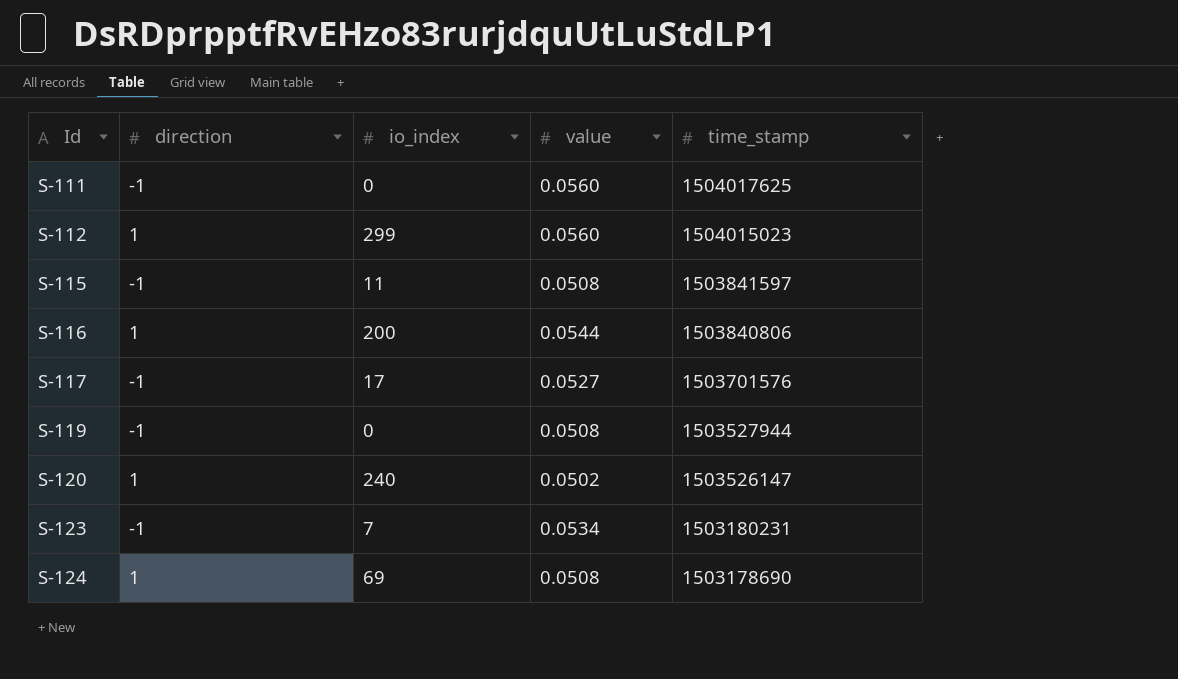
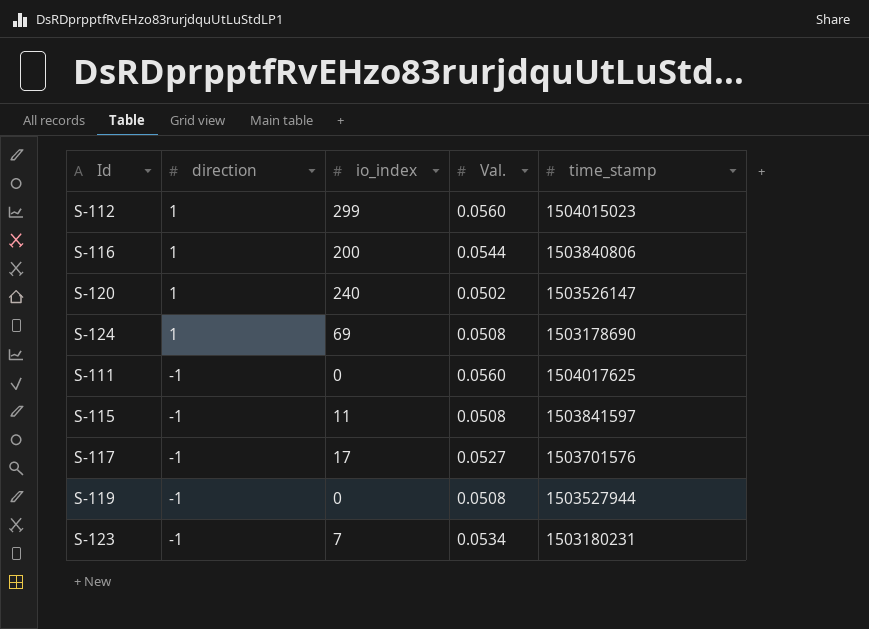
row order: Id ascending -> direction descending
column name: value -> Val.

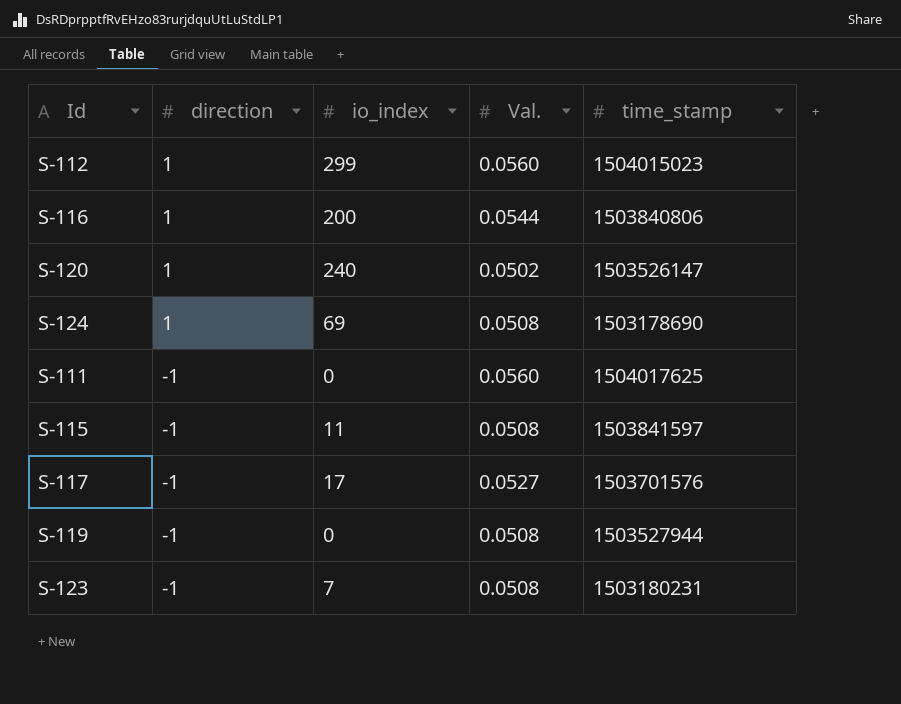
S-123 | Val.: 0.0534 -> 0.0508

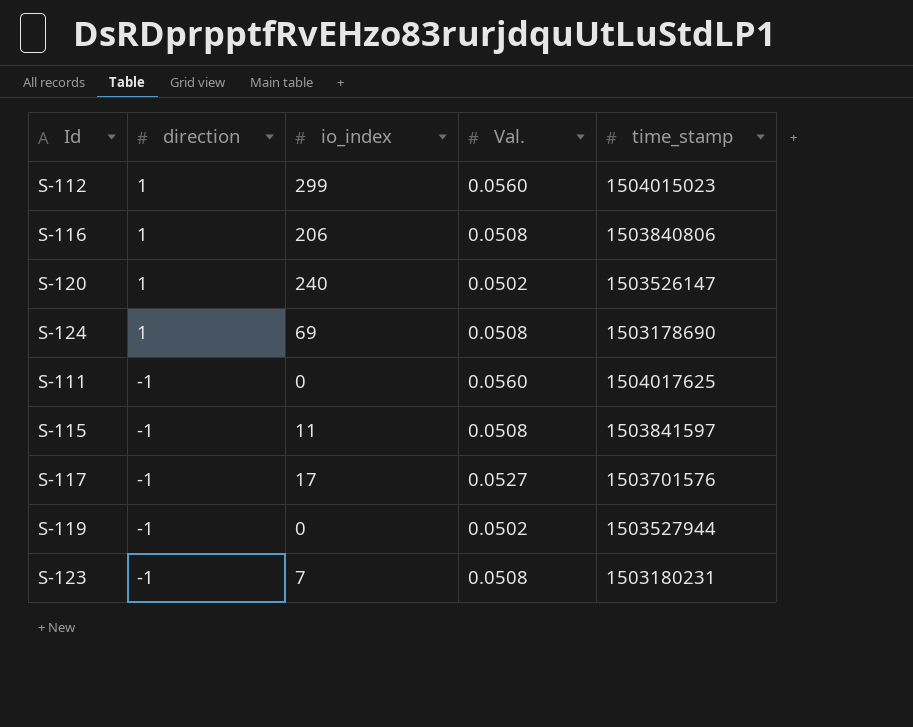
S-116 | io_index: 200 -> 206
S-116 | Val.: 0.0544 -> 0.0508
S-119 | Val.: 0.0508 -> 0.0502

